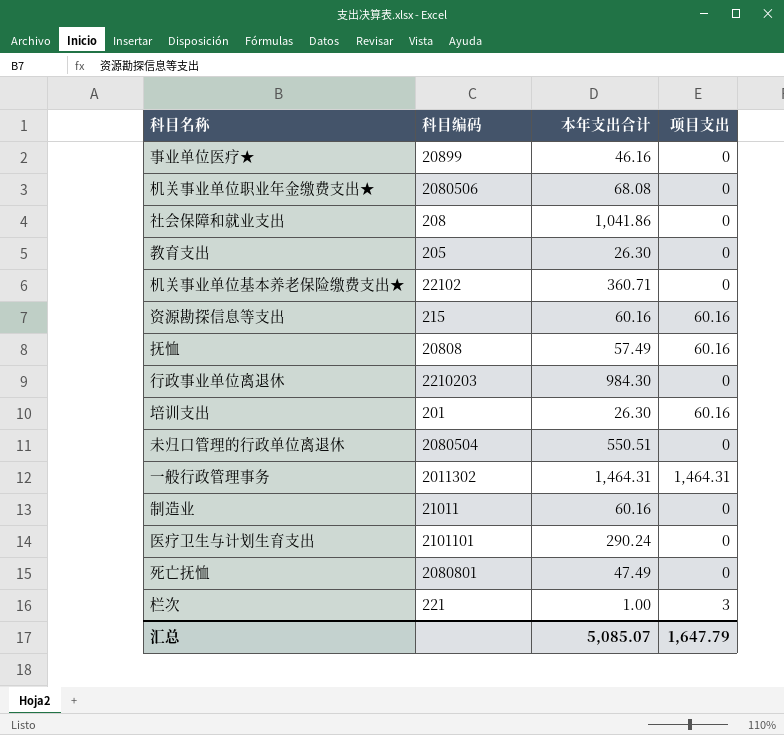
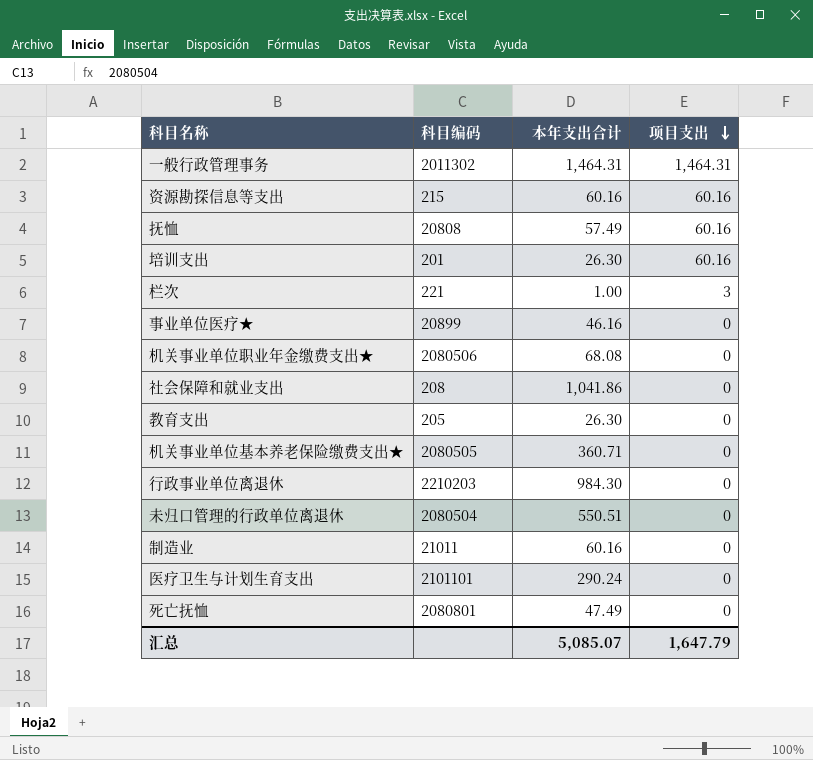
row order: none -> 项目支出 descending
机关事业单位基本养老保险缴费支出★ | 科目编码: 22102 -> 2080505

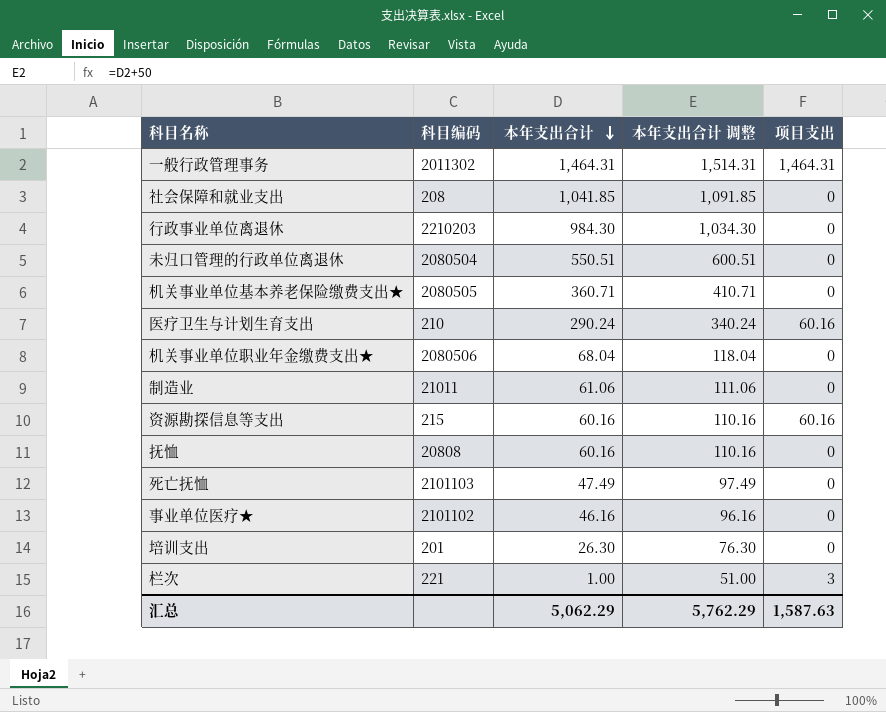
row order: 项目支出 descending -> 本年支出合计 descending
column 本年支出合计 调整 | formula: none -> [本年支出合计] + 50
row 教育支出: 205 | 26.30 | 0 -> none
社会保障和就业支出 | 本年支出合计: 1,041.86 -> 1,041.85
医疗卫生与计划生育支出 | 科目编码: 2101101 -> 210
医疗卫生与计划生育支出 | 项目支出: 0 -> 60.16
机关事业单位职业年金缴费支出★ | 本年支出合计: 68.08 -> 68.04
制造业 | 本年支出合计: 60.16 -> 61.06
抚恤 | 本年支出合计: 57.49 -> 60.16
抚恤 | 项目支出: 60.16 -> 0
死亡抚恤 | 科目编码: 2080801 -> 2101103
事业单位医疗★ | 科目编码: 20899 -> 2101102
培训支出 | 项目支出: 60.16 -> 0
汇总 | 本年支出合计: 5,085.07 -> 5,062.29
汇总 | 项目支出: 1,647.79 -> 1,587.63

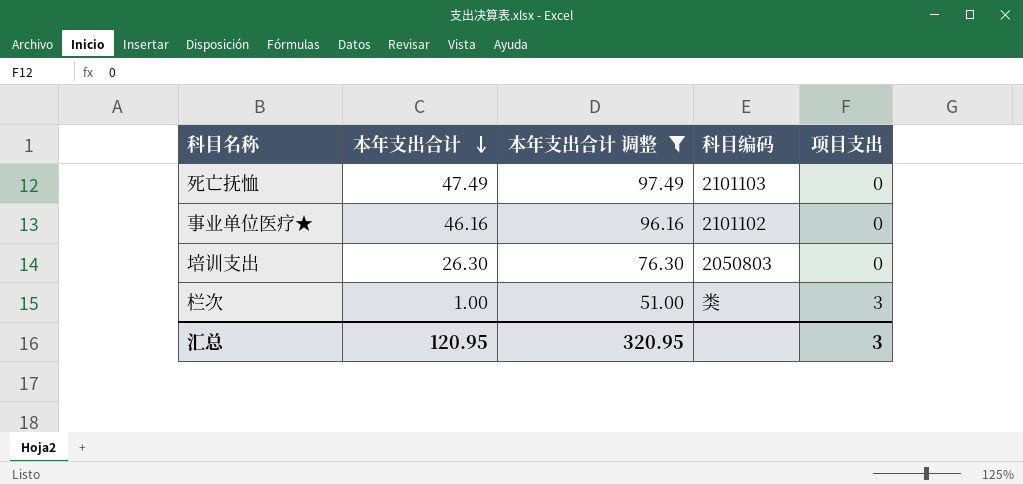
filter: none -> 本年支出合计 调整 <= 97.49
column 科目编码 | position: 2 -> 4
培训支出 | 科目编码: 201 -> 2050803
栏次 | 科目编码: 221 -> 类
汇总 | 本年支出合计: 5,062.29 -> 120.95
汇总 | 本年支出合计 调整: 5,762.29 -> 320.95
汇总 | 项目支出: 1,587.63 -> 3

